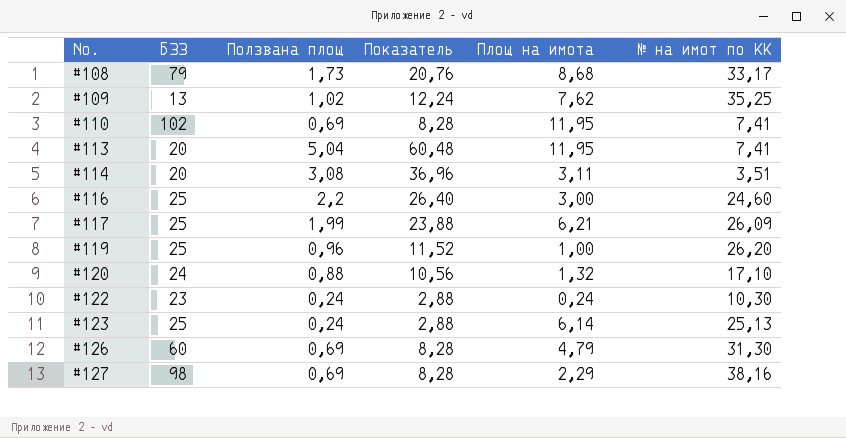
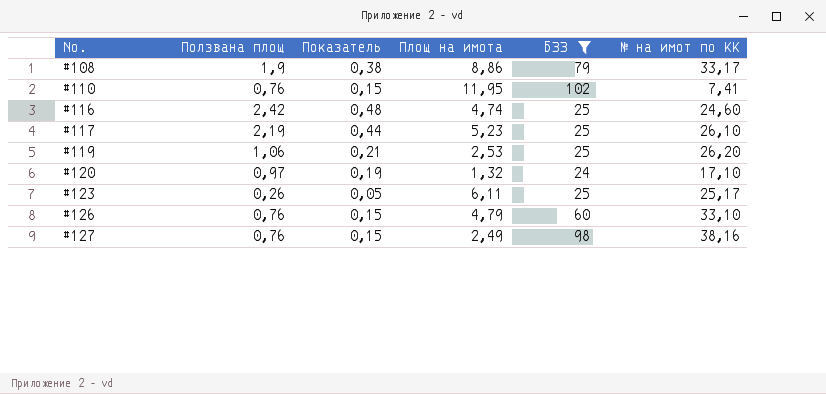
filter: none -> БЗЗ >= 24
column Показатель | formula: [Ползвана площ] * 12 -> [Ползвана площ] * 0,2
column БЗЗ | position: 2 -> 5
#108 | Ползвана площ: 1,73 -> 1,9
#108 | Площ на имота: 8,68 -> 8,86
#110 | Ползвана площ: 0,69 -> 0,76
#116 | Ползвана площ: 2,2 -> 2,42
#116 | Площ на имота: 3,00 -> 4,74
#117 | Ползвана площ: 1,99 -> 2,19
#117 | Площ на имота: 6,21 -> 5,23
#117 | № на имот по КК: 26,09 -> 26,10
#119 | Ползвана площ: 0,96 -> 1,06
#119 | Площ на имота: 1,00 -> 2,53
#120 | Ползвана площ: 0,88 -> 0,97
#123 | Ползвана площ: 0,24 -> 0,26
#123 | Площ на имота: 6,14 -> 6,11
#123 | № на имот по КК: 25,13 -> 25,17
#126 | Ползвана площ: 0,69 -> 0,76
#126 | № на имот по КК: 31,30 -> 33,10
#127 | Ползвана площ: 0,69 -> 0,76
#127 | Площ на имота: 2,29 -> 2,49

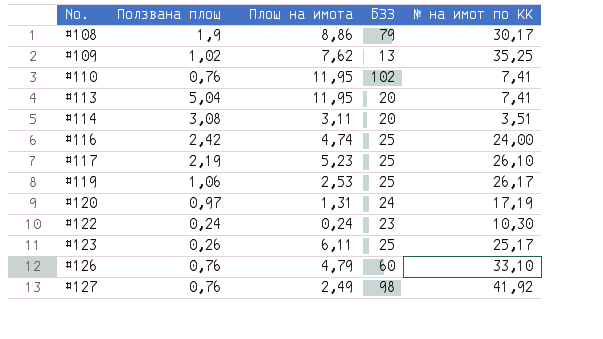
filter: БЗЗ >= 24 -> none
column Показатель | formula: [Ползвана площ] * 0,2 -> none
#108 | № на имот по КК: 33,17 -> 30,17
#116 | № на имот по КК: 24,60 -> 24,00
#119 | № на имот по КК: 26,20 -> 26,17
#120 | Площ на имота: 1,32 -> 1,31
#120 | № на имот по КК: 17,10 -> 17,19
#127 | № на имот по КК: 38,16 -> 41,92

